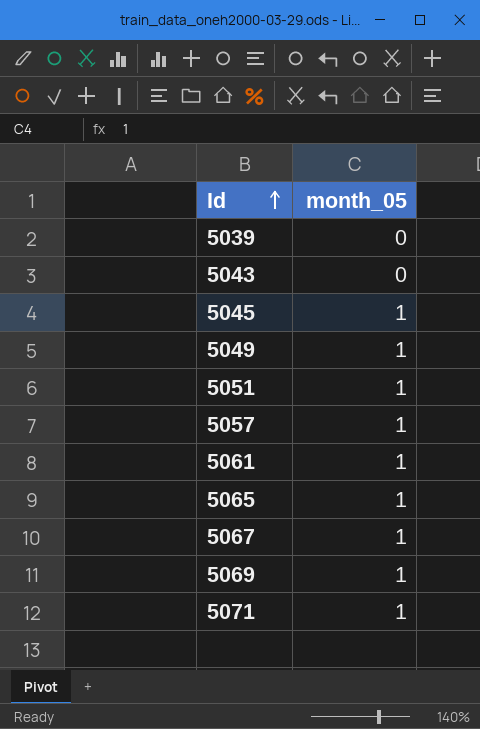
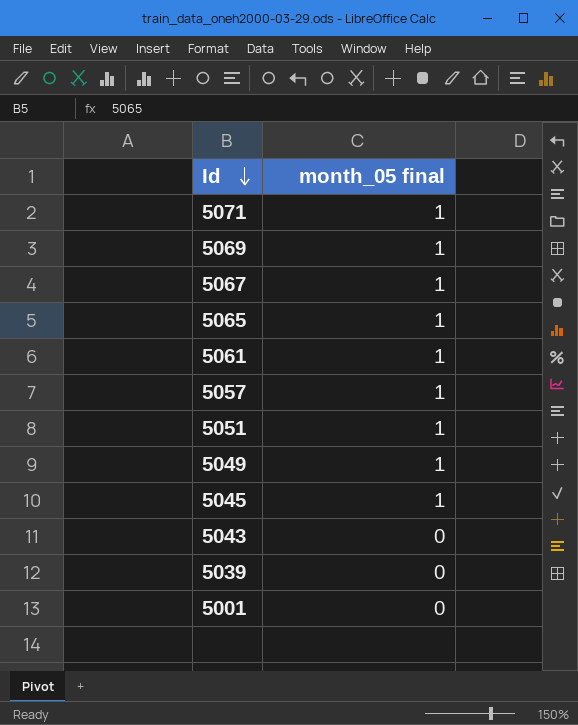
row order: Id ascending -> Id descending
column name: month_05 -> month_05 final
row 5001: none -> 0

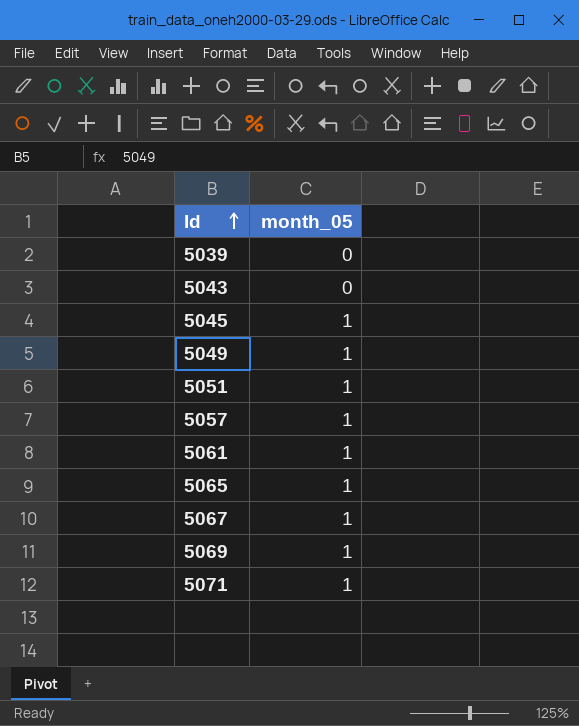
row order: Id descending -> Id ascending
column name: month_05 final -> month_05
row 5001: 0 -> none

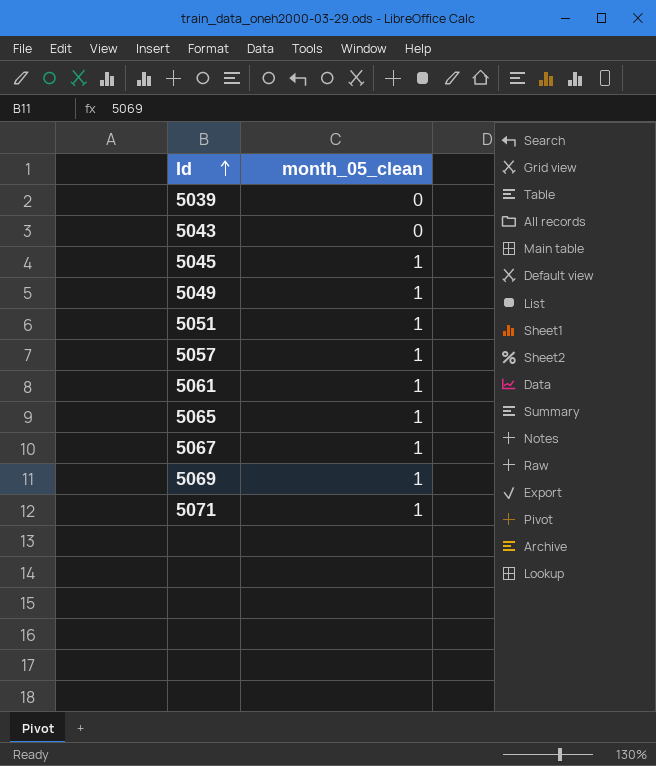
column name: month_05 -> month_05_clean

